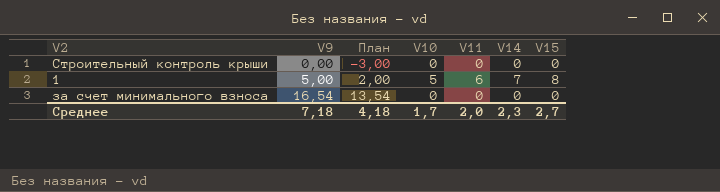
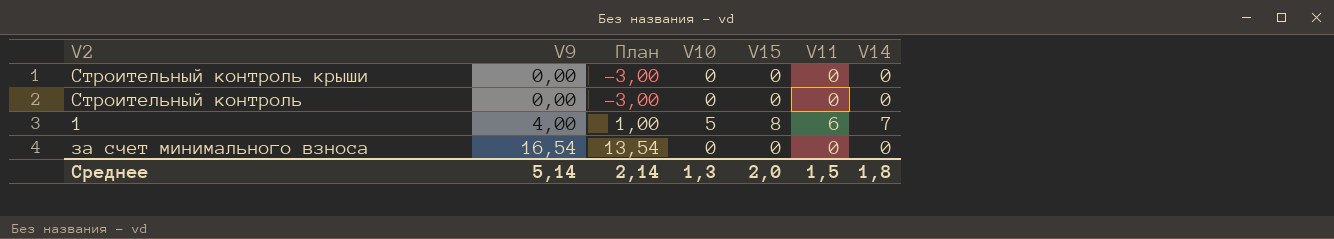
column V15 | position: 7 -> 5
row Строительный контроль: none -> 0,00 | -3,00 | 0 | 0 | 0 | 0
1 | V9: 5,00 -> 4,00
1 | План: 2,00 -> 1,00
Среднее | V9: 7,18 -> 5,14
Среднее | План: 4,18 -> 2,14
Среднее | V10: 1,7 -> 1,3
Среднее | V15: 2,7 -> 2,0
Среднее | V11: 2,0 -> 1,5
Среднее | V14: 2,3 -> 1,8

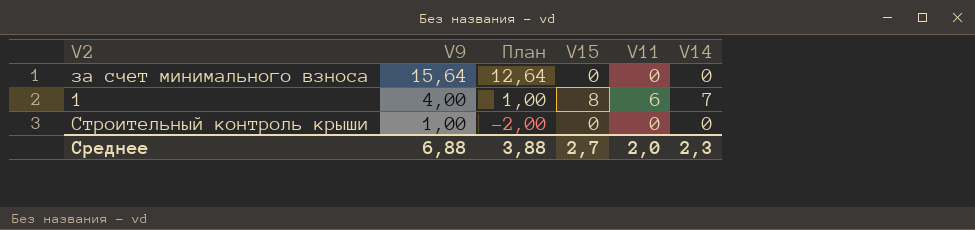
row order: V9 ascending -> V9 descending
column V10 | position: 4 -> none
row Строительный контроль: 0,00 | -3,00 | 0 | 0 | 0 | 0 -> none
за счет минимального взноса | V9: 16,54 -> 15,64
за счет минимального взноса | План: 13,54 -> 12,64
Строительный контроль крыши | V9: 0,00 -> 1,00
Строительный контроль крыши | План: -3,00 -> -2,00
Среднее | V9: 5,14 -> 6,88
Среднее | План: 2,14 -> 3,88
Среднее | V15: 2,0 -> 2,7
Среднее | V11: 1,5 -> 2,0
Среднее | V14: 1,8 -> 2,3

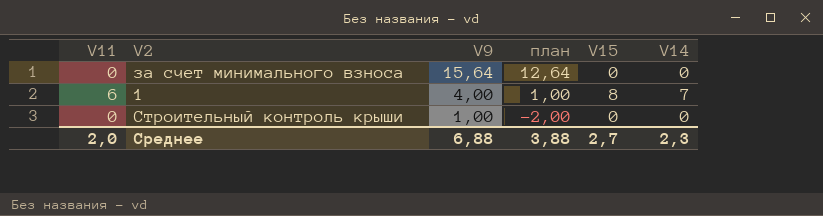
column V11 | position: 5 -> 1
column name: План -> план

